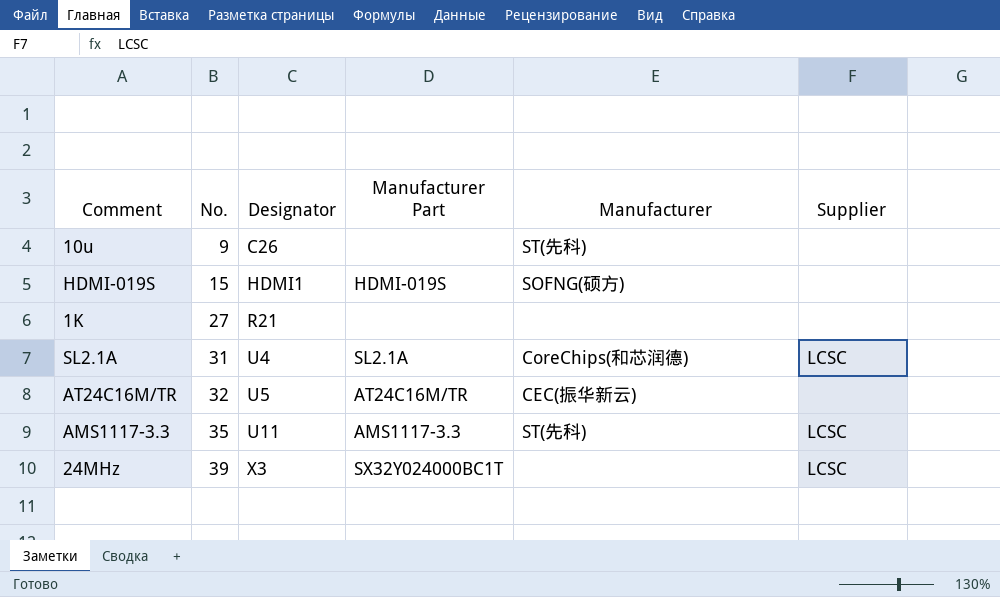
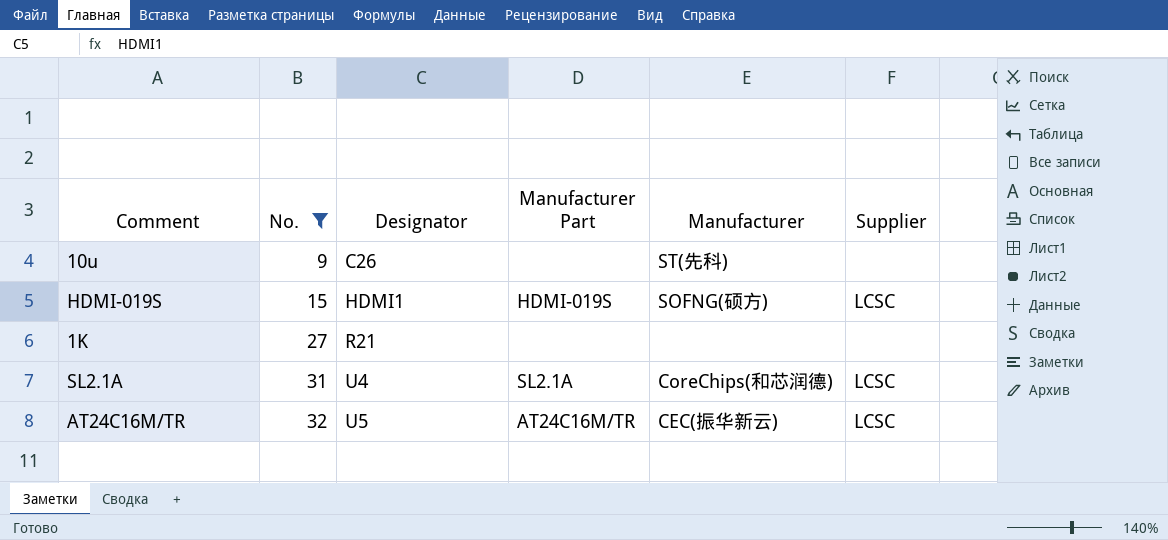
filter: none -> No. <= 32
HDMI-019S | Supplier: none -> LCSC
AT24C16M/TR | Supplier: none -> LCSC

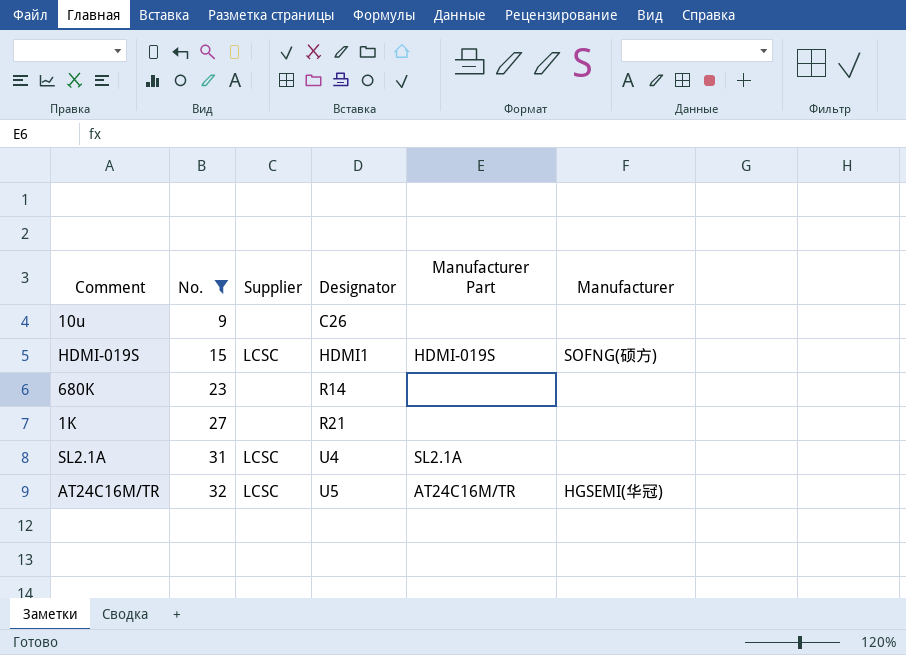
column Supplier | position: 6 -> 3
10u | Manufacturer: ST(先科) -> none
row 680K: none -> 23 | none | R14 | none | none
SL2.1A | Manufacturer: CoreChips(和芯润德) -> none
AT24C16M/TR | Manufacturer: CEC(振华新云) -> HGSEMI(华冠)

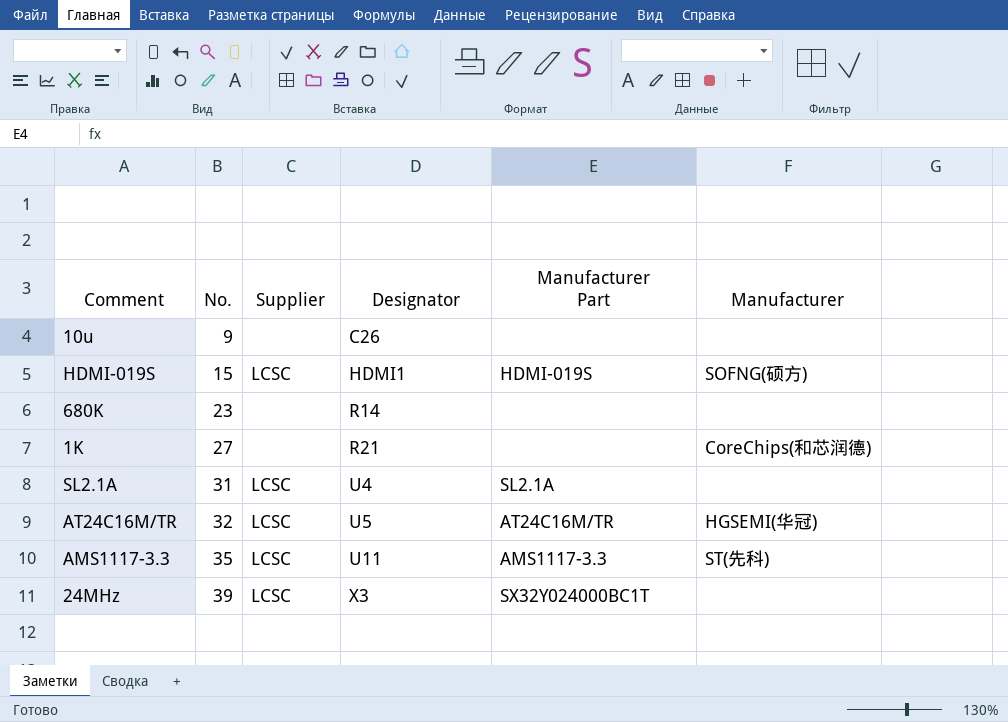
filter: No. <= 32 -> none
1K | Manufacturer: none -> CoreChips(和芯润德)

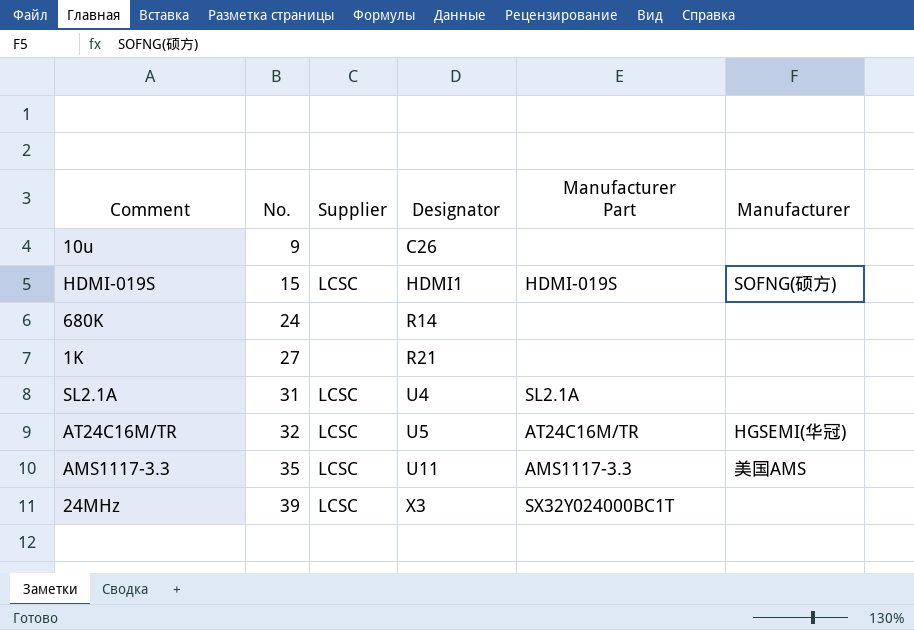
680K | No.: 23 -> 24
1K | Manufacturer: CoreChips(和芯润德) -> none
AMS1117-3.3 | Manufacturer: ST(先科) -> 美国AMS

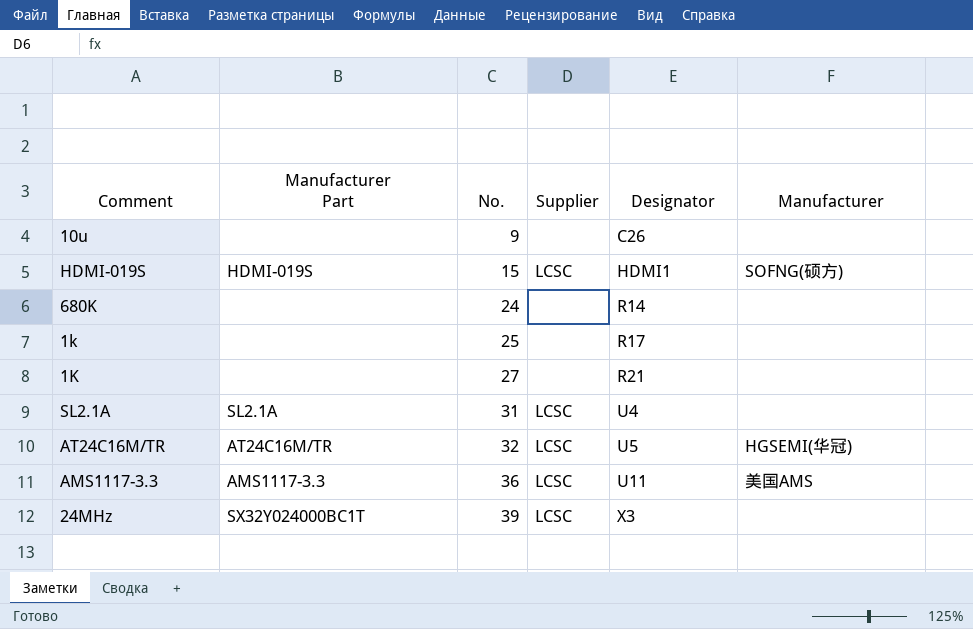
column Manufacturer Part | position: 5 -> 2
row 1k: none -> none | 25 | none | R17 | none
AMS1117-3.3 | No.: 35 -> 36

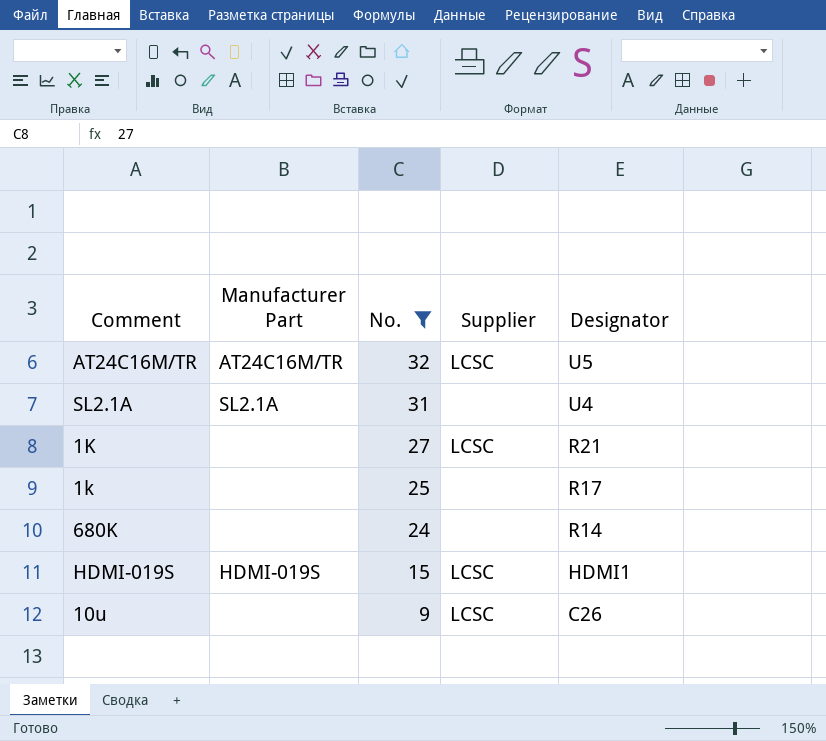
filter: none -> No. <= 32
row order: No. ascending -> No. descending
column Manufacturer | position: 6 -> none
SL2.1A | Supplier: LCSC -> none
1K | Supplier: none -> LCSC
10u | Supplier: none -> LCSC

